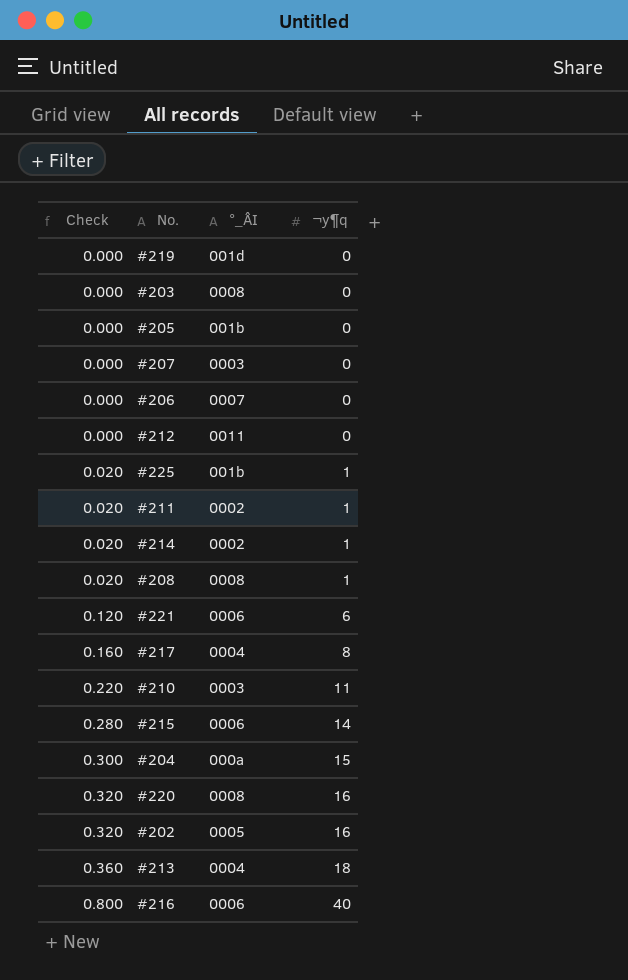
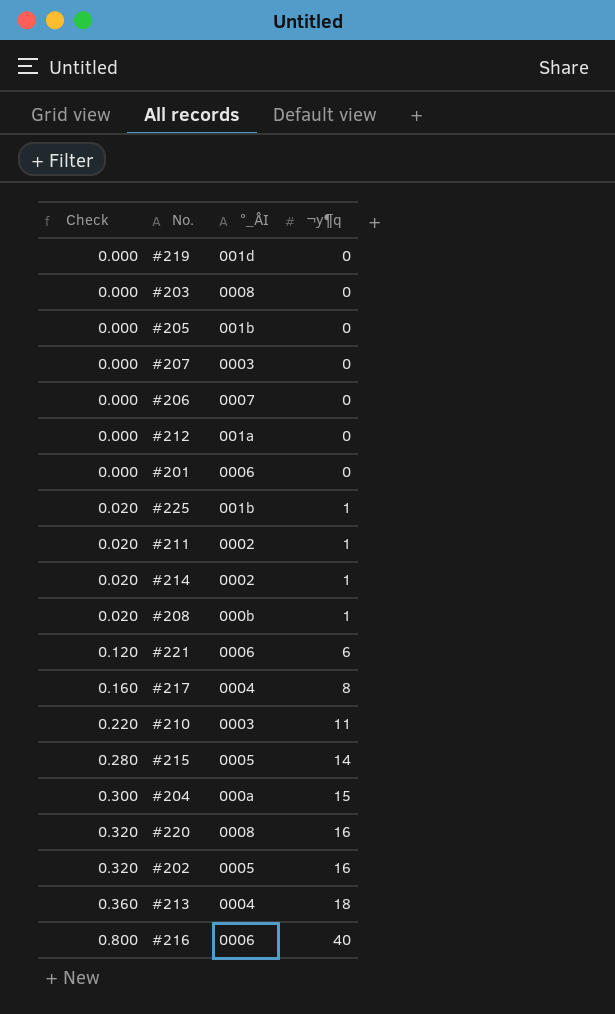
#212 | °_ÂI: 0011 -> 001a
row #201: none -> 0.000 | 0006 | 0
#208 | °_ÂI: 0008 -> 000b
#215 | °_ÂI: 0006 -> 0005

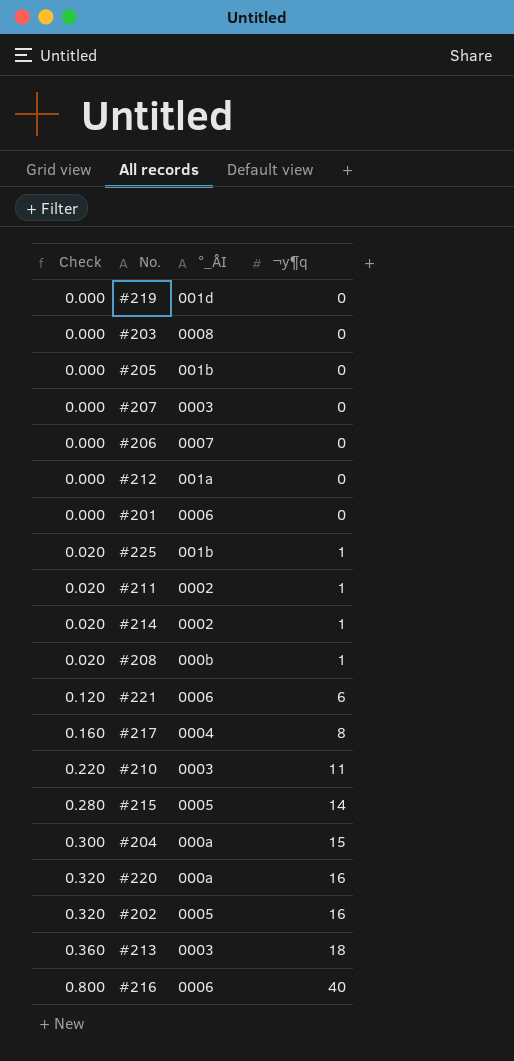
#220 | °_ÂI: 0008 -> 000a
#213 | °_ÂI: 0004 -> 0003

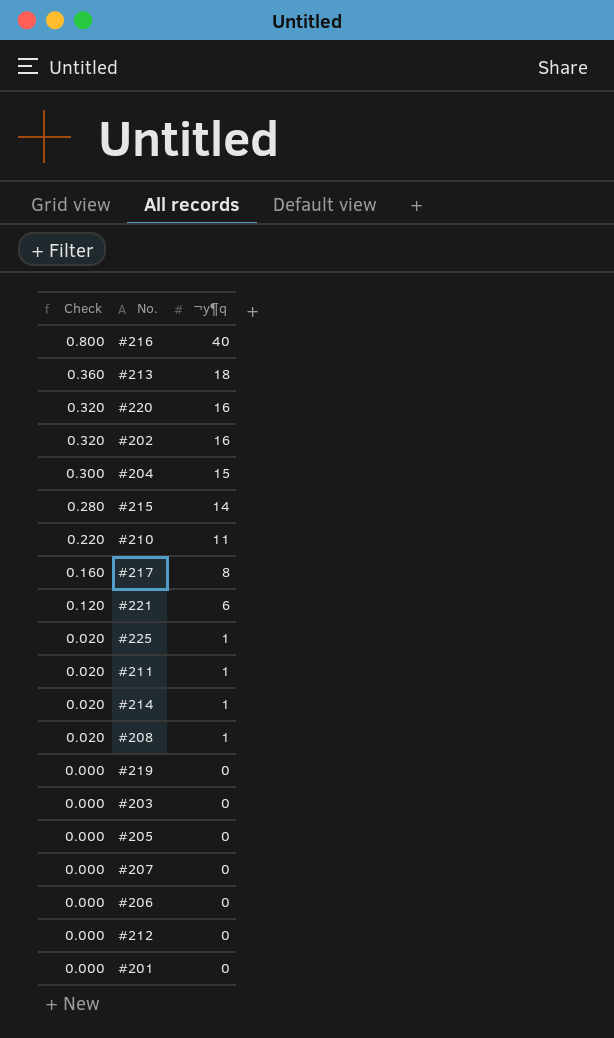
row order: Check ascending -> Check descending
column °_ÂI | position: 3 -> none

